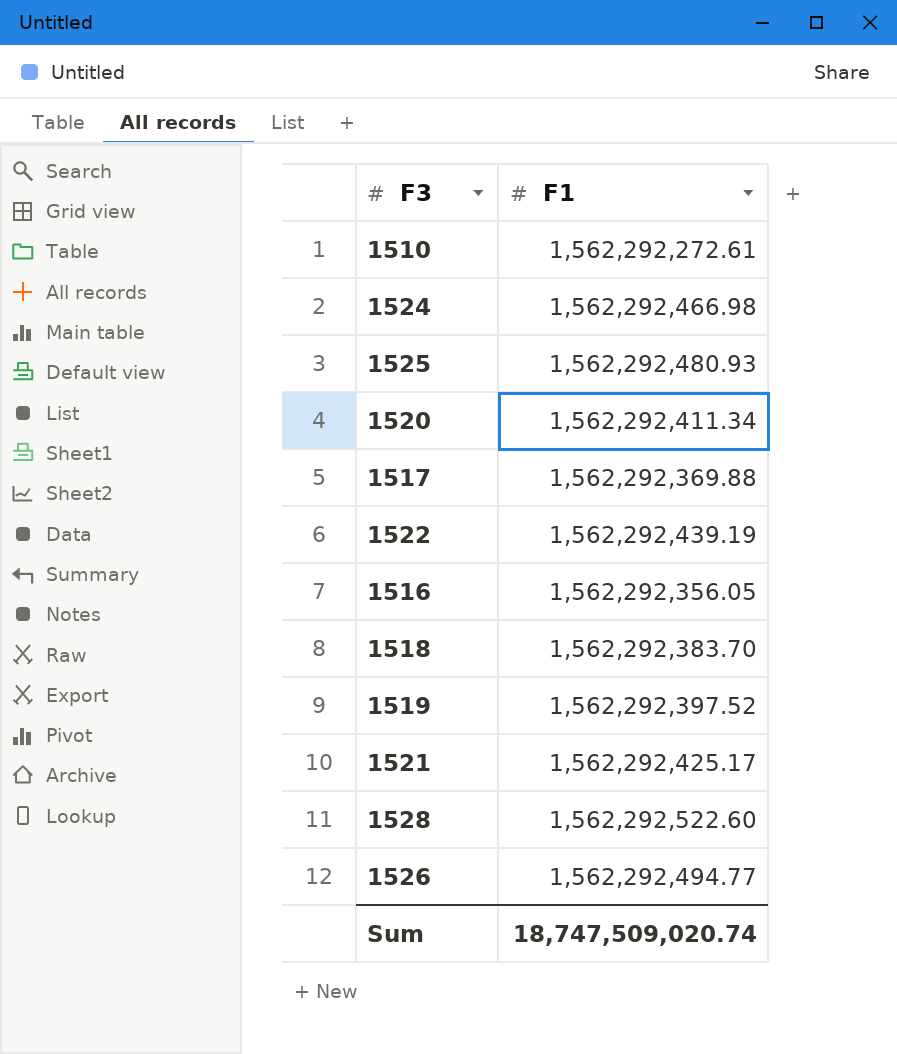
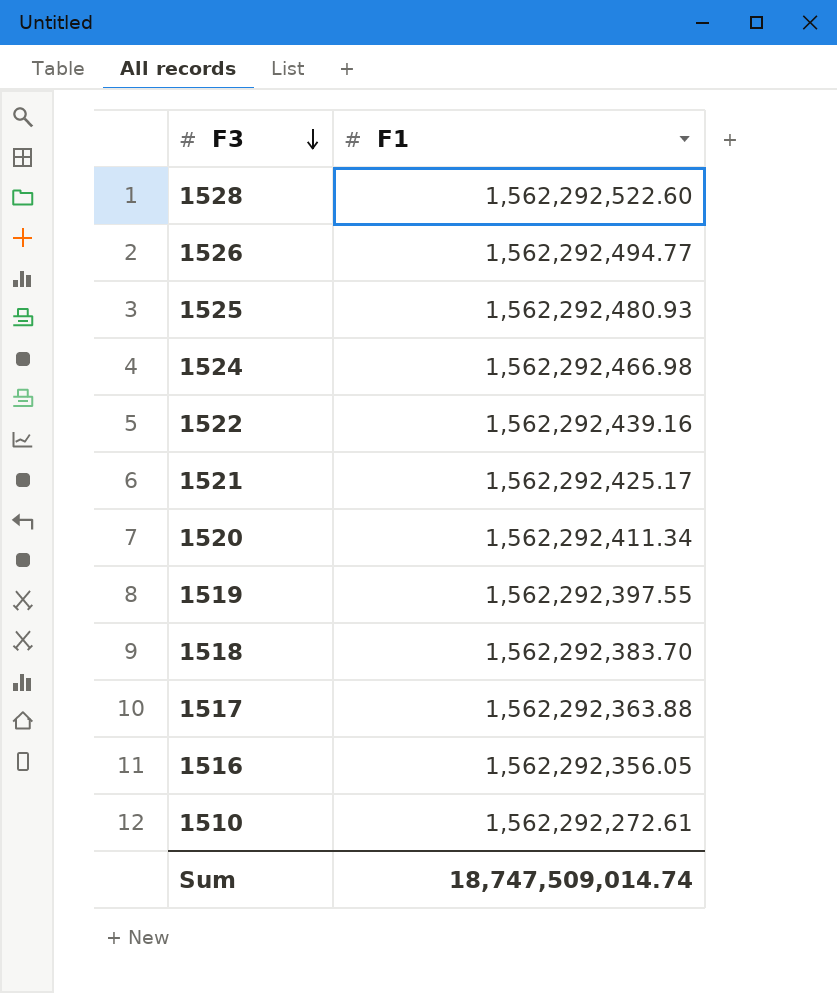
row order: none -> F3 descending
1522 | F1: 1,562,292,439.19 -> 1,562,292,439.16
1519 | F1: 1,562,292,397.52 -> 1,562,292,397.55
1517 | F1: 1,562,292,369.88 -> 1,562,292,363.88
Sum | F1: 18,747,509,020.74 -> 18,747,509,014.74

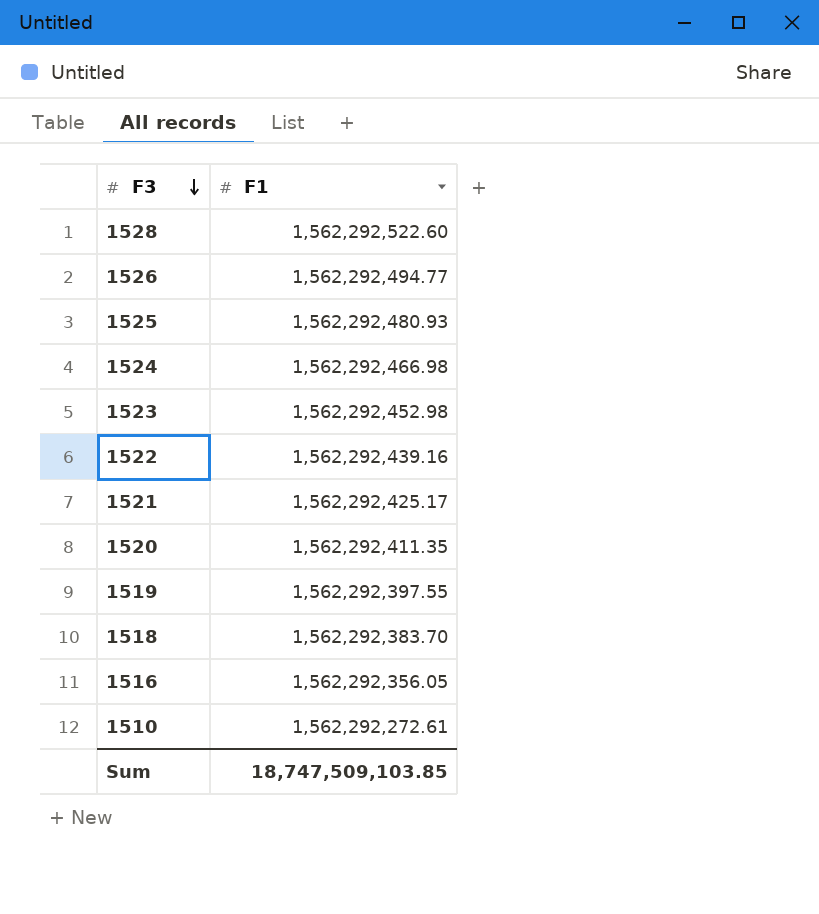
row 1517: 1,562,292,363.88 -> none
row 1523: none -> 1,562,292,452.98
1520 | F1: 1,562,292,411.34 -> 1,562,292,411.35
Sum | F1: 18,747,509,014.74 -> 18,747,509,103.85

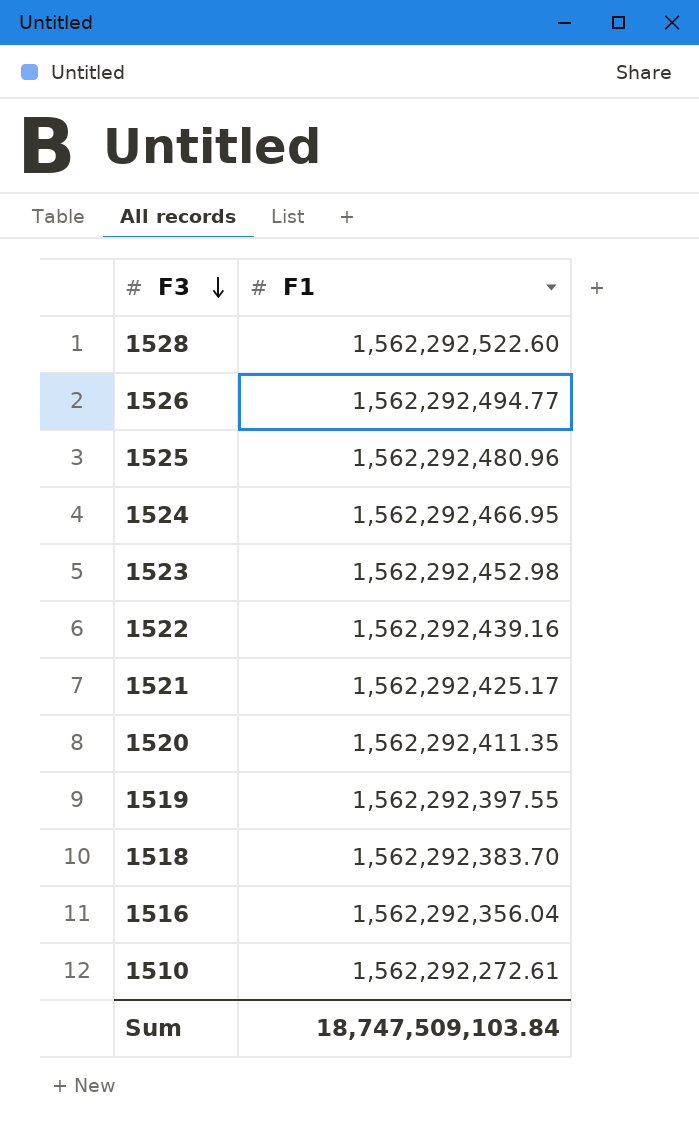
1525 | F1: 1,562,292,480.93 -> 1,562,292,480.96
1524 | F1: 1,562,292,466.98 -> 1,562,292,466.95
1516 | F1: 1,562,292,356.05 -> 1,562,292,356.04
Sum | F1: 18,747,509,103.85 -> 18,747,509,103.84

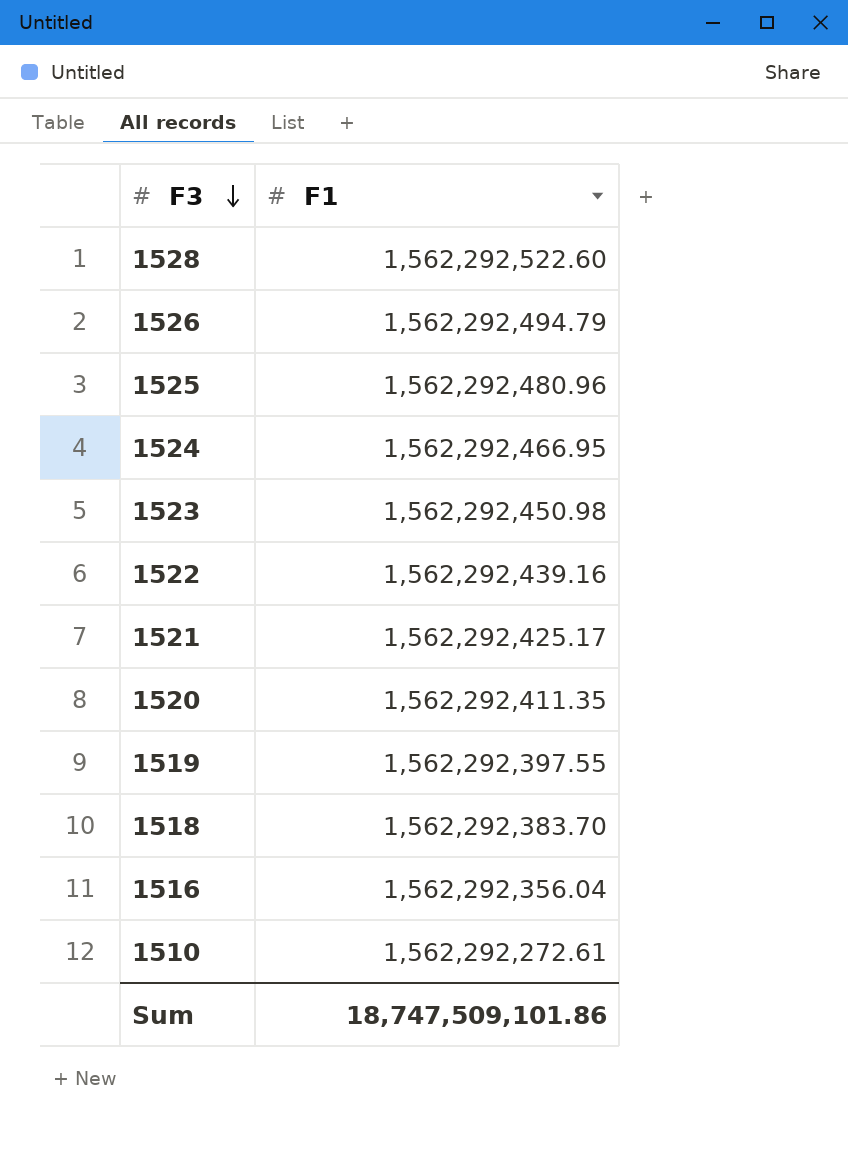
1526 | F1: 1,562,292,494.77 -> 1,562,292,494.79
1523 | F1: 1,562,292,452.98 -> 1,562,292,450.98
Sum | F1: 18,747,509,103.84 -> 18,747,509,101.86

